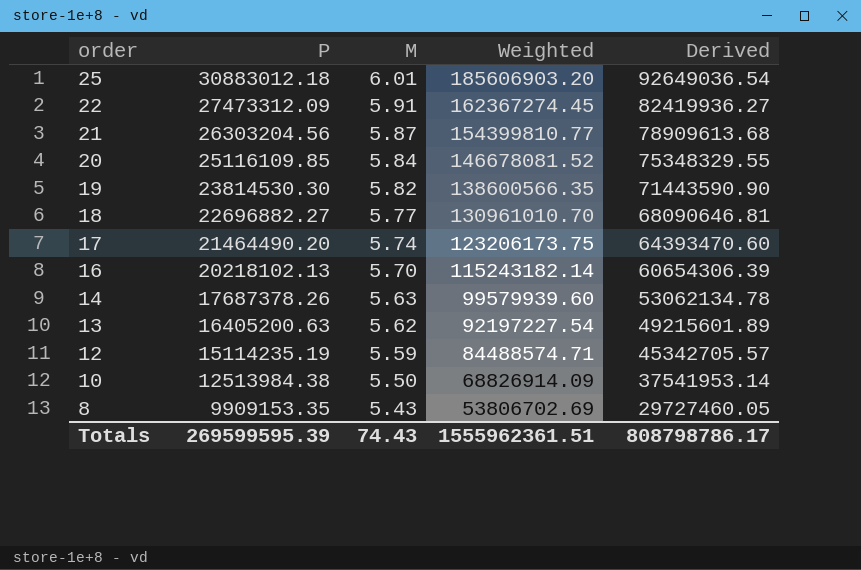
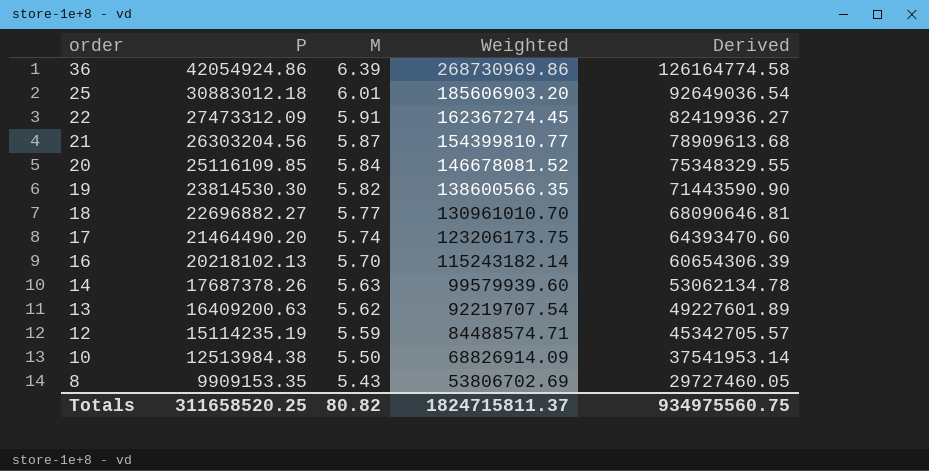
row 36: none -> 42054924.86 | 6.39 | 268730969.86 | 126164774.58
13 | P: 16405200.63 -> 16409200.63
13 | Weighted: 92197227.54 -> 92219707.54
13 | Derived: 49215601.89 -> 49227601.89
Totals | P: 269599595.39 -> 311658520.25
Totals | M: 74.43 -> 80.82
Totals | Weighted: 1555962361.51 -> 1824715811.37
Totals | Derived: 808798786.17 -> 934975560.75

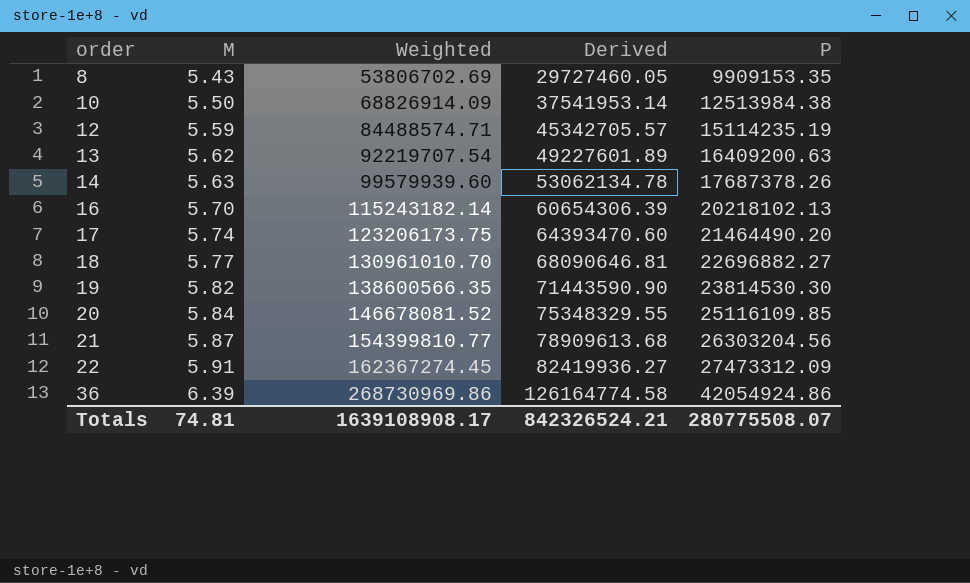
row order: order descending -> order ascending
column P | position: 2 -> 5
row 25: 30883012.18 | 6.01 | 185606903.20 | 92649036.54 -> none
Totals | M: 80.82 -> 74.81
Totals | Weighted: 1824715811.37 -> 1639108908.17
Totals | Derived: 934975560.75 -> 842326524.21
Totals | P: 311658520.25 -> 280775508.07

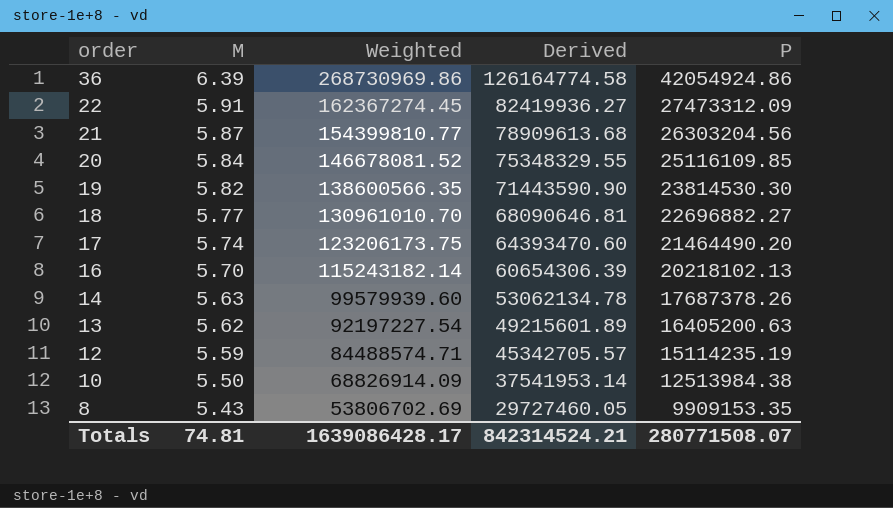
row order: order ascending -> order descending
13 | Weighted: 92219707.54 -> 92197227.54
13 | Derived: 49227601.89 -> 49215601.89
13 | P: 16409200.63 -> 16405200.63
Totals | Weighted: 1639108908.17 -> 1639086428.17
Totals | Derived: 842326524.21 -> 842314524.21
Totals | P: 280775508.07 -> 280771508.07

